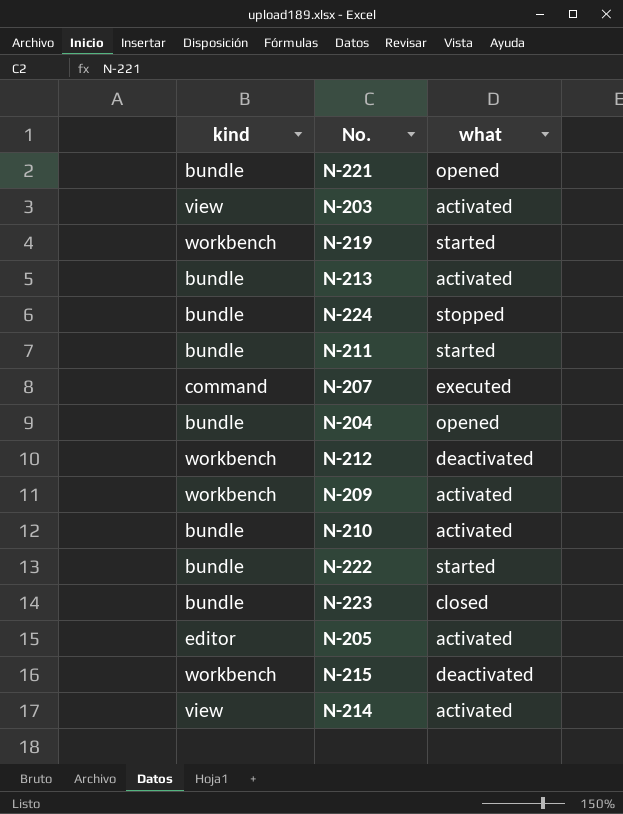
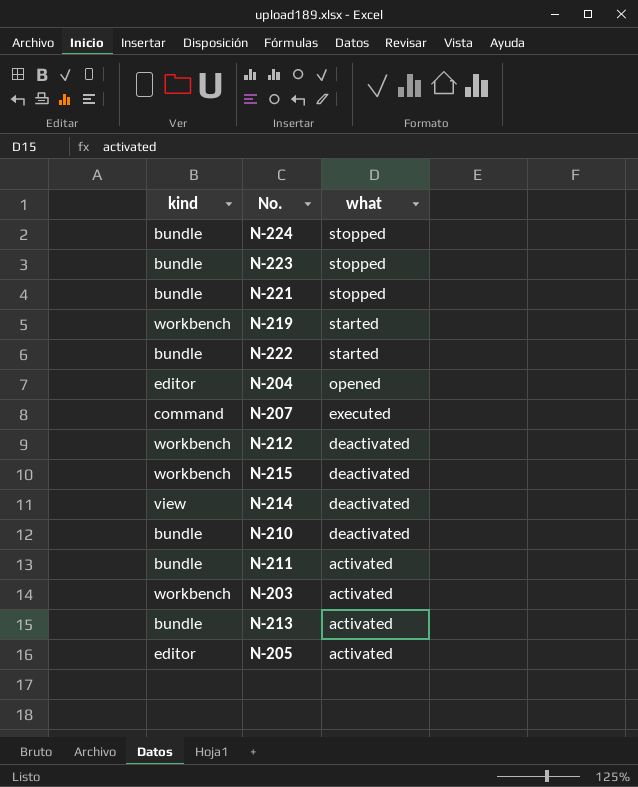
row order: none -> what descending
row N-209: workbench | activated -> none
N-223 | what: closed -> stopped
N-221 | what: opened -> stopped
N-204 | kind: bundle -> editor
N-214 | what: activated -> deactivated
N-210 | what: activated -> deactivated
N-211 | what: started -> activated
N-203 | kind: view -> workbench

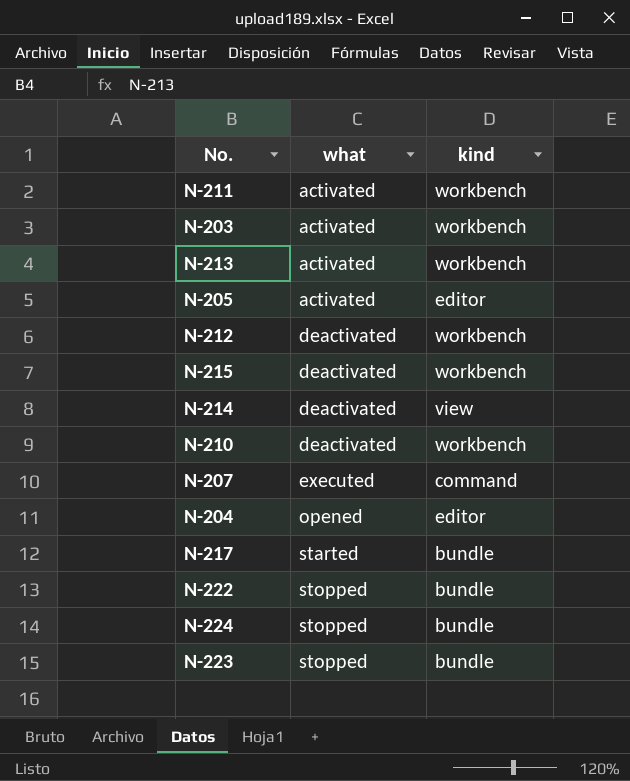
row order: what descending -> what ascending
column kind | position: 1 -> 3
row N-221: bundle | stopped -> none
row N-219: workbench | started -> none
N-211 | kind: bundle -> workbench
N-213 | kind: bundle -> workbench
N-210 | kind: bundle -> workbench
row N-217: none -> started | bundle
N-222 | what: started -> stopped

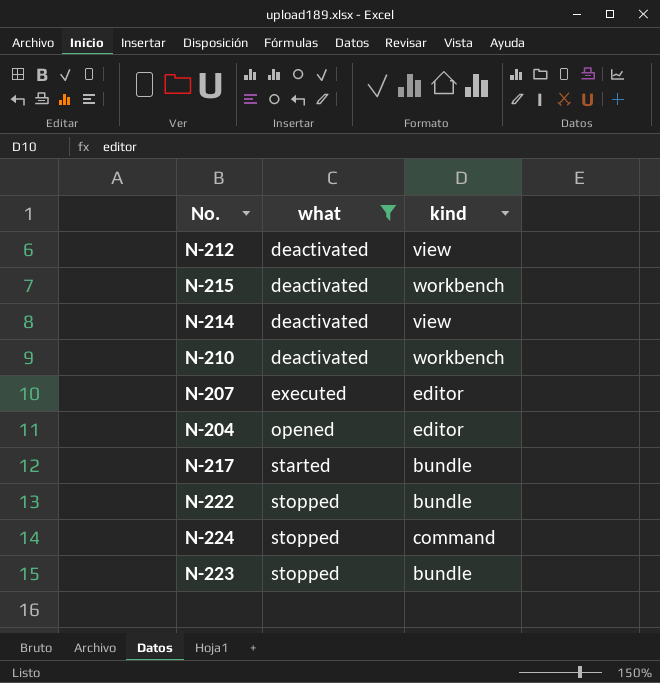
filter: none -> what != activated
N-212 | kind: workbench -> view
N-207 | kind: command -> editor
N-224 | kind: bundle -> command

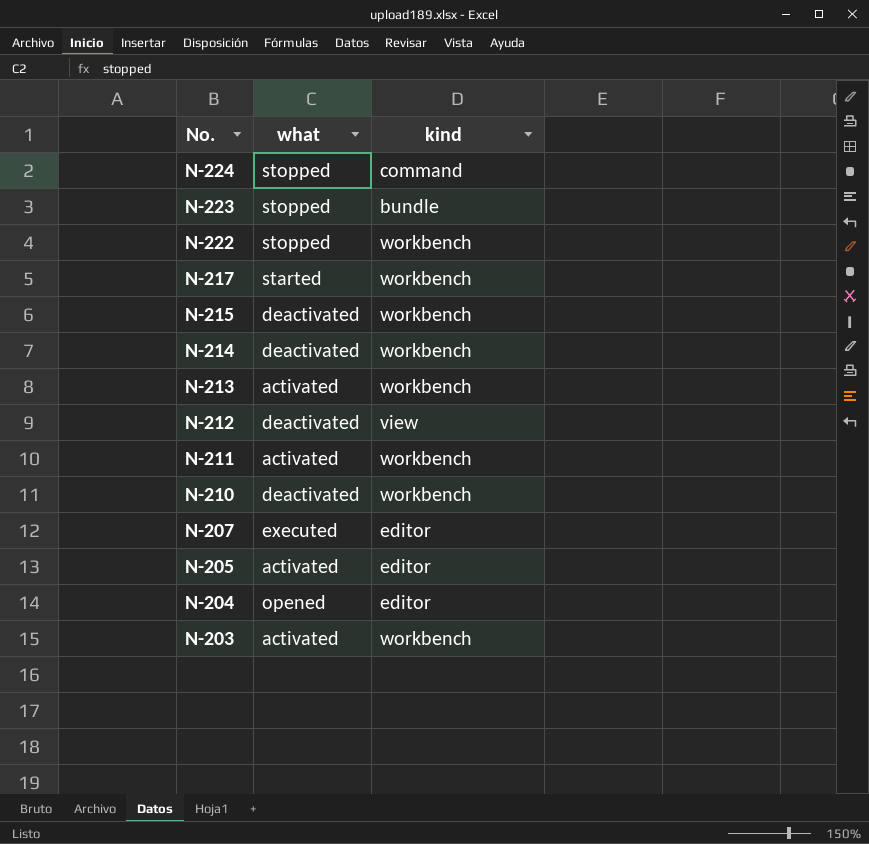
filter: what != activated -> none
row order: what ascending -> No. descending
N-222 | kind: bundle -> workbench
N-217 | kind: bundle -> workbench
N-214 | kind: view -> workbench

